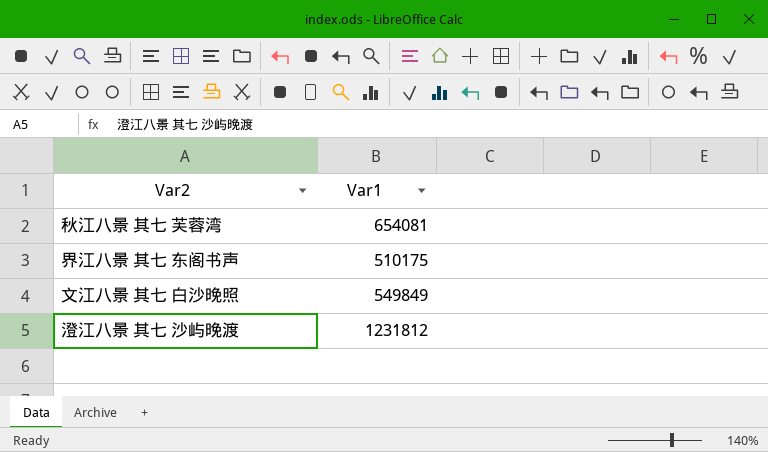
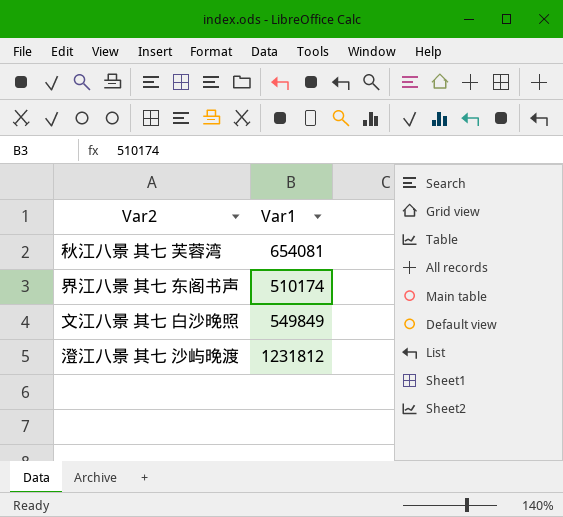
界江八景 其七 东阁书声 | Var1: 510175 -> 510174

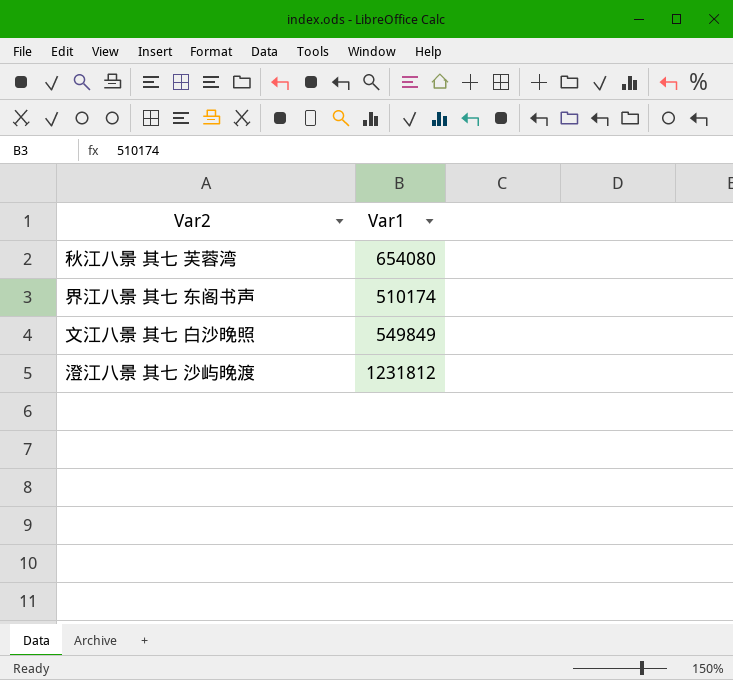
秋江八景 其七 芙蓉湾 | Var1: 654081 -> 654080

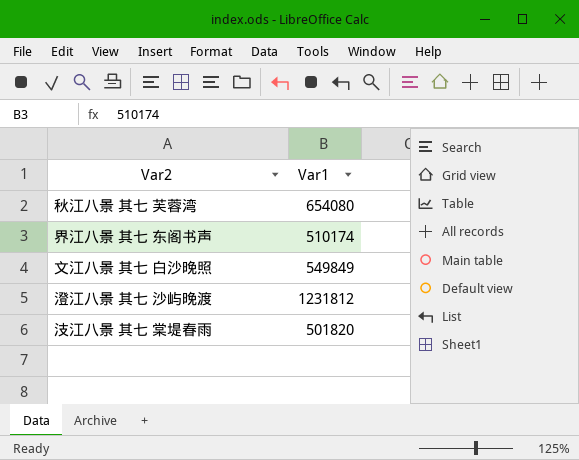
row 汥江八景 其七 棠堤春雨: none -> 501820

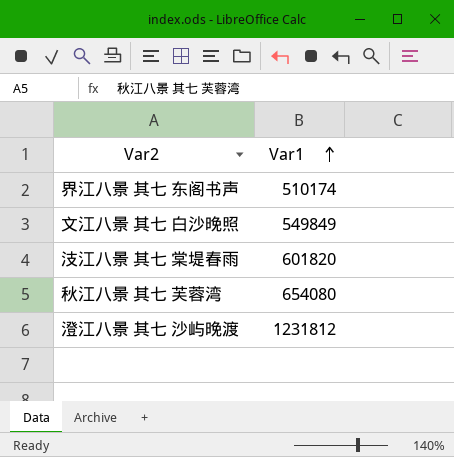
row order: none -> Var1 ascending
汥江八景 其七 棠堤春雨 | Var1: 501820 -> 601820

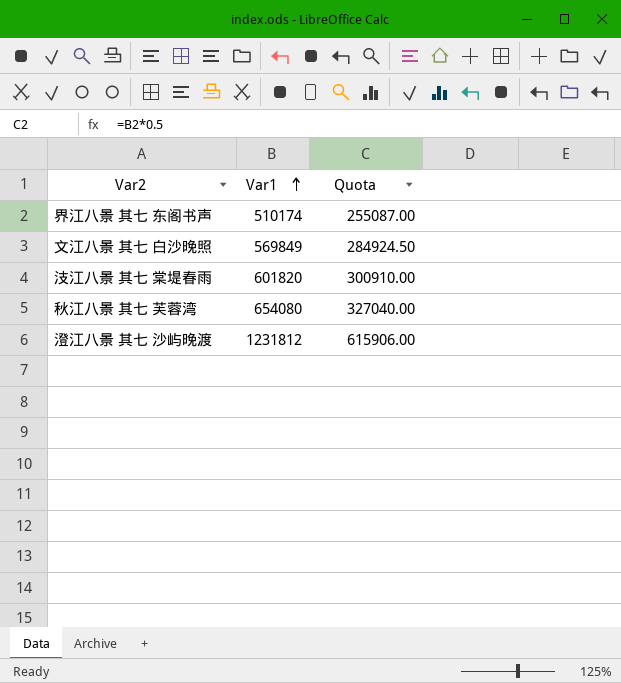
column Quota | formula: none -> [Var1] * 0.5
文江八景 其七 白沙晚照 | Var1: 549849 -> 569849

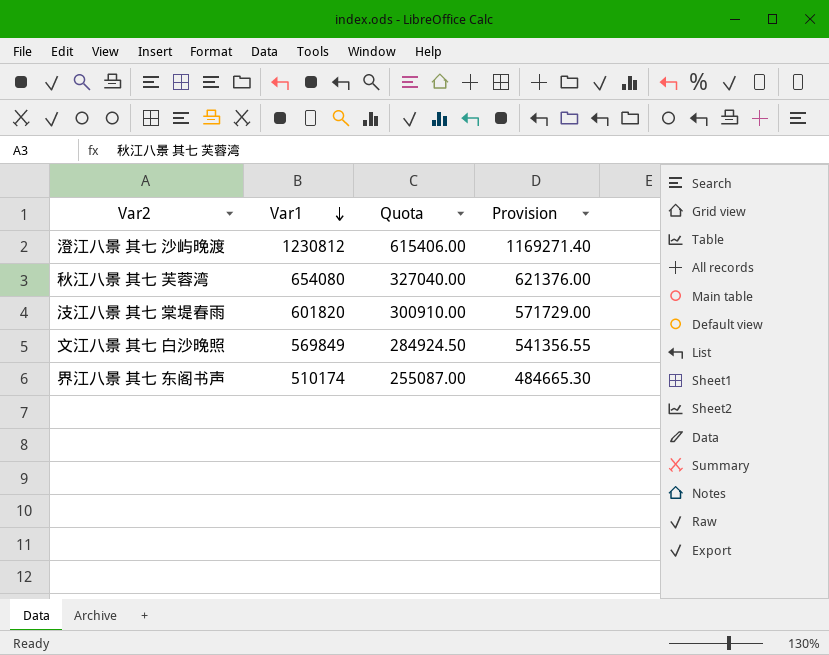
row order: Var1 ascending -> Var1 descending
column Provision | formula: none -> [Var1] * 0.95
澄江八景 其七 沙屿晚渡 | Var1: 1231812 -> 1230812
澄江八景 其七 沙屿晚渡 | Quota: 615906.00 -> 615406.00

